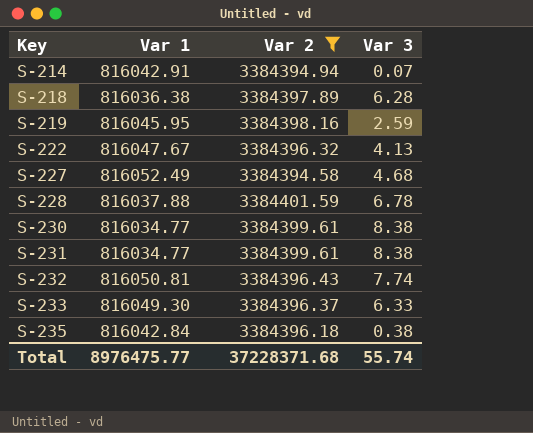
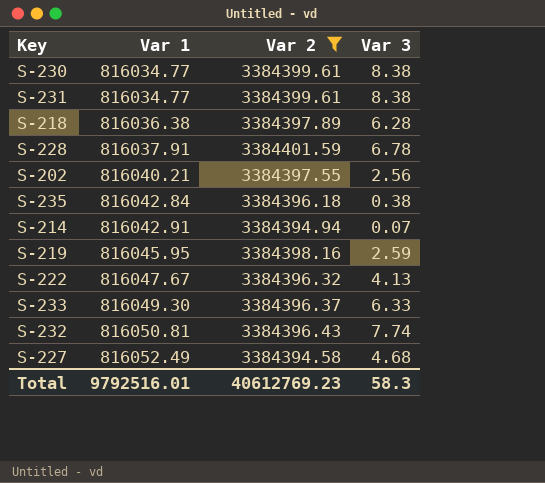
row order: Key ascending -> Var 1 ascending
S-228 | Var 1: 816037.88 -> 816037.91
row S-202: none -> 816040.21 | 3384397.55 | 2.56
Total | Var 1: 8976475.77 -> 9792516.01
Total | Var 2: 37228371.68 -> 40612769.23
Total | Var 3: 55.74 -> 58.3

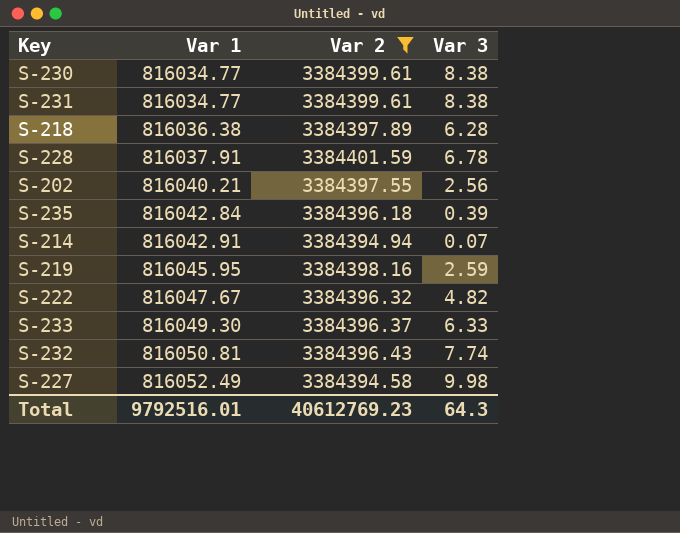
S-235 | Var 3: 0.38 -> 0.39
S-222 | Var 3: 4.13 -> 4.82
S-227 | Var 3: 4.68 -> 9.98
Total | Var 3: 58.3 -> 64.3

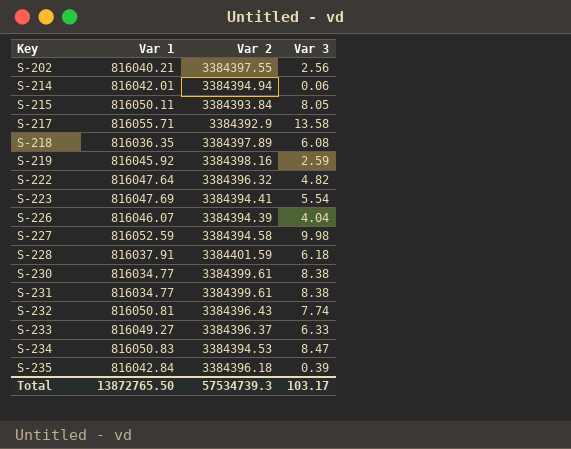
filter: Var 2 >= 3384394.58 -> none
row order: Var 1 ascending -> Key ascending
S-214 | Var 1: 816042.91 -> 816042.01
S-214 | Var 3: 0.07 -> 0.06
S-218 | Var 1: 816036.38 -> 816036.35
S-218 | Var 3: 6.28 -> 6.08
S-219 | Var 1: 816045.95 -> 816045.92
S-222 | Var 1: 816047.67 -> 816047.64
S-227 | Var 1: 816052.49 -> 816052.59
S-228 | Var 3: 6.78 -> 6.18
S-233 | Var 1: 816049.30 -> 816049.27
Total | Var 1: 9792516.01 -> 13872765.50
Total | Var 2: 40612769.23 -> 57534739.3
Total | Var 3: 64.3 -> 103.17

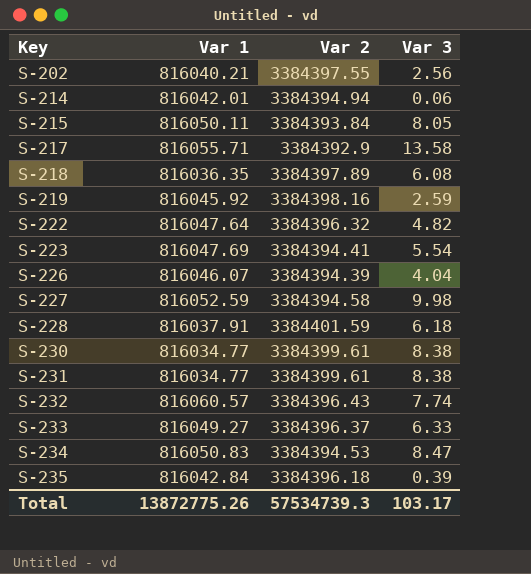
S-232 | Var 1: 816050.81 -> 816060.57
Total | Var 1: 13872765.50 -> 13872775.26

